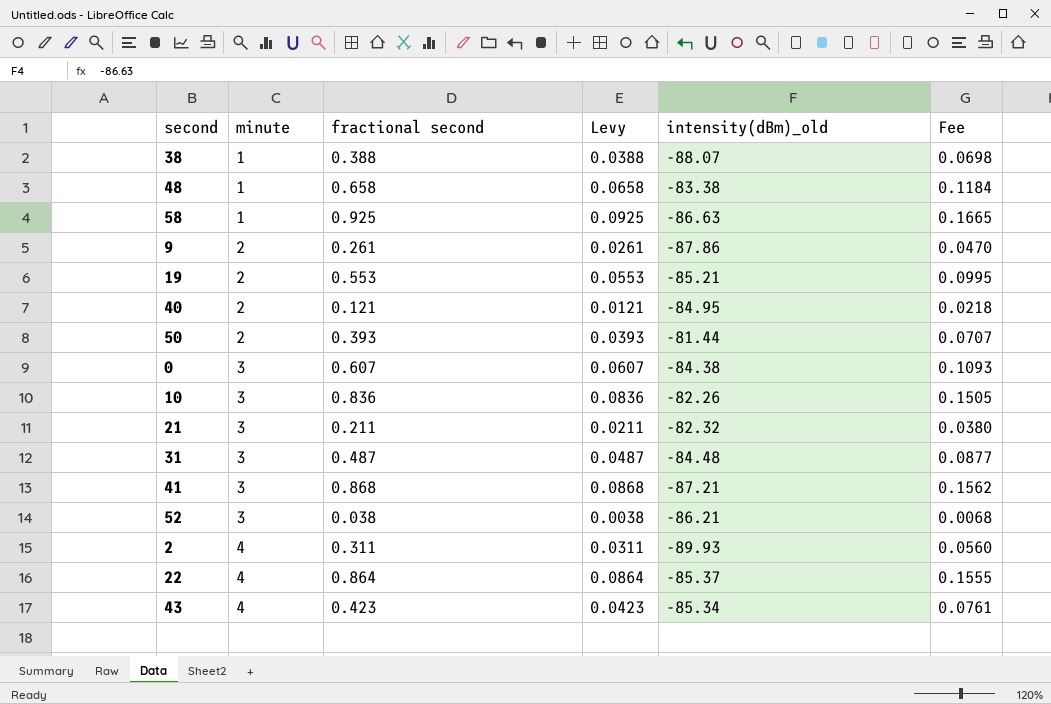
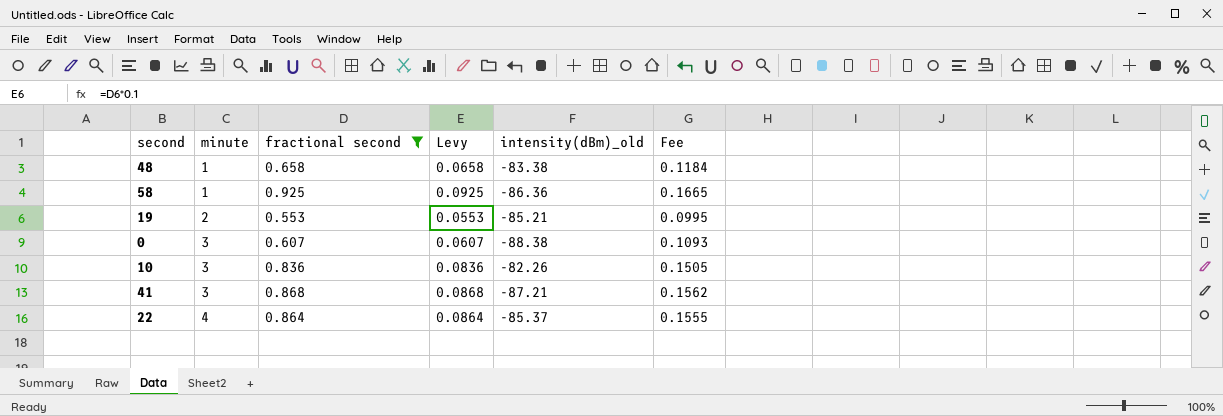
filter: none -> fractional second >= 0.553
58 | intensity(dBm)_old: -86.63 -> -86.36
0 | intensity(dBm)_old: -84.38 -> -88.38

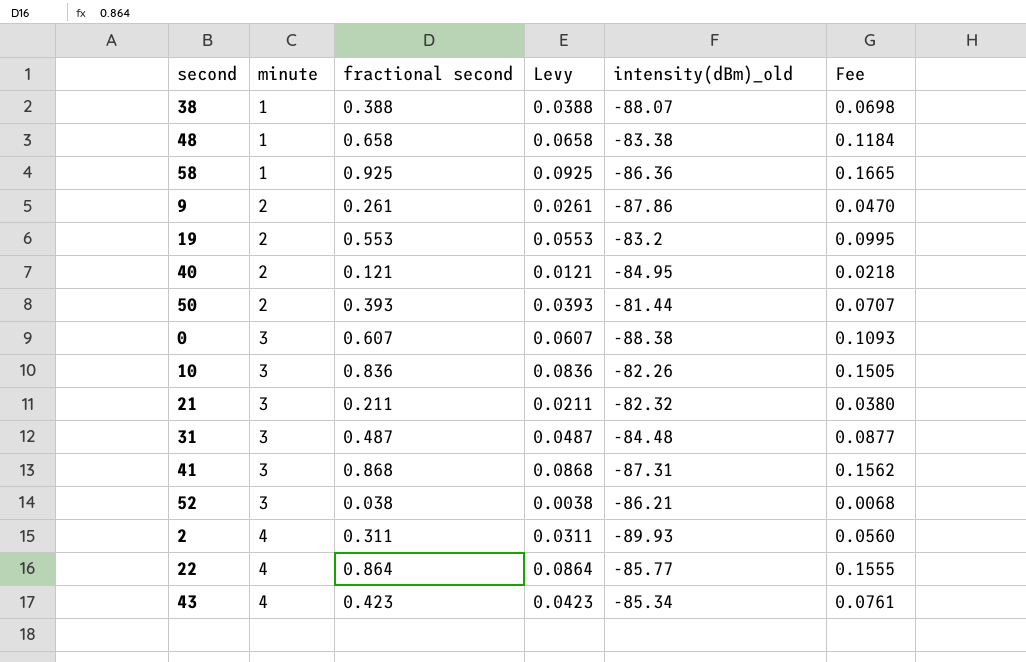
filter: fractional second >= 0.553 -> none
19 | intensity(dBm)_old: -85.21 -> -83.2
41 | intensity(dBm)_old: -87.21 -> -87.31
22 | intensity(dBm)_old: -85.37 -> -85.77

